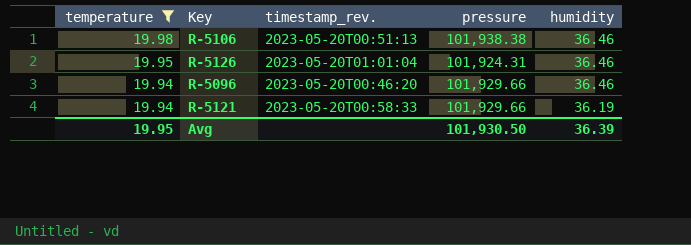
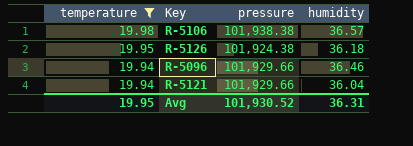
column timestamp_rev. | position: 3 -> none
R-5106 | humidity: 36.46 -> 36.57
R-5126 | pressure: 101,924.31 -> 101,924.38
R-5126 | humidity: 36.46 -> 36.18
R-5121 | humidity: 36.19 -> 36.04
Avg | pressure: 101,930.50 -> 101,930.52
Avg | humidity: 36.39 -> 36.31

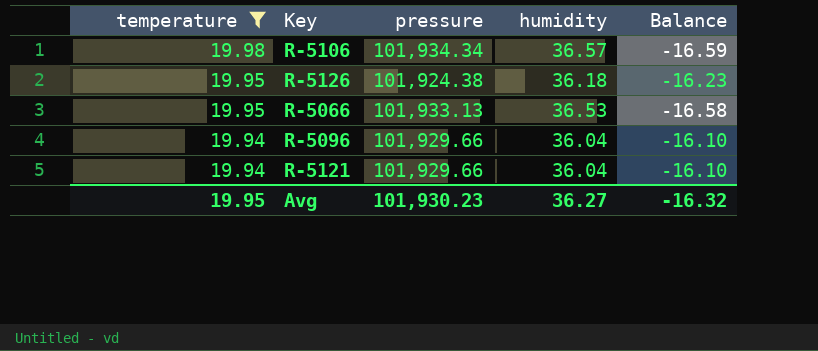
column Balance | formula: none -> [temperature] - [humidity]
R-5106 | pressure: 101,938.38 -> 101,934.34
row R-5066: none -> 19.95 | 101,933.13 | 36.53 | -16.58
R-5096 | humidity: 36.46 -> 36.04
Avg | pressure: 101,930.52 -> 101,930.23
Avg | humidity: 36.31 -> 36.27

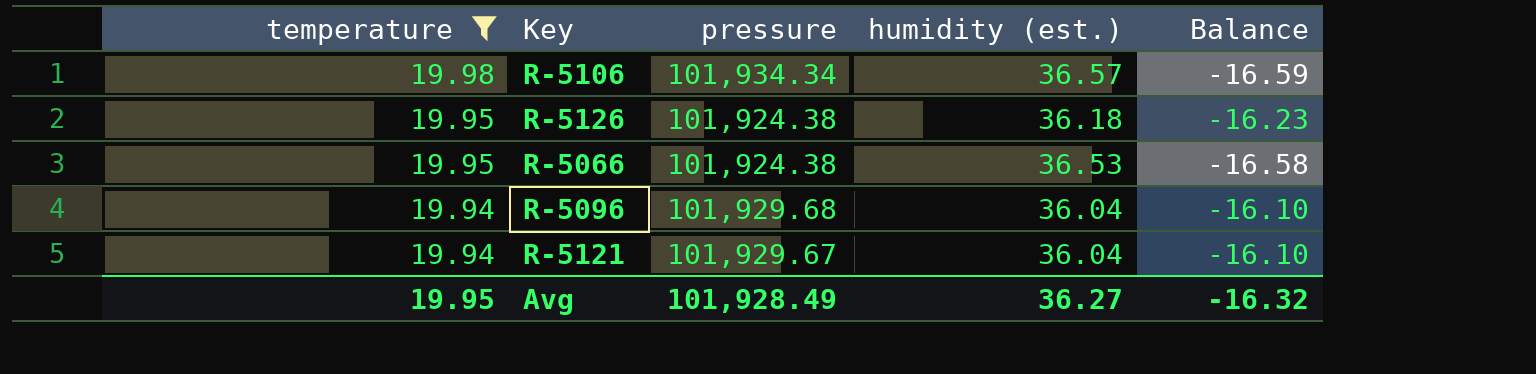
column name: humidity -> humidity (est.)
R-5066 | pressure: 101,933.13 -> 101,924.38
R-5096 | pressure: 101,929.66 -> 101,929.68
R-5121 | pressure: 101,929.66 -> 101,929.67
Avg | pressure: 101,930.23 -> 101,928.49

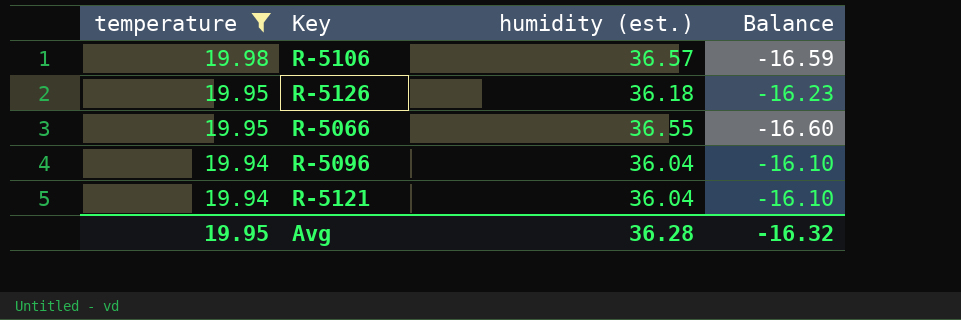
column pressure | position: 3 -> none
R-5066 | humidity (est.): 36.53 -> 36.55
R-5066 | Balance: -16.58 -> -16.60
Avg | humidity (est.): 36.27 -> 36.28

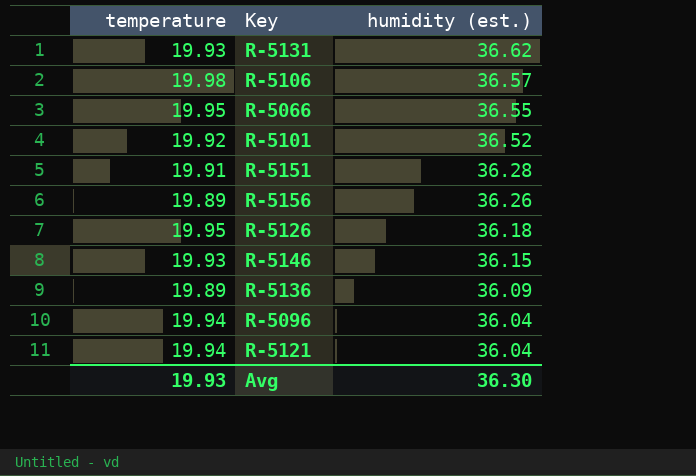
filter: temperature >= 19.94 -> none
row order: temperature descending -> humidity (est.) descending
column Balance | formula: [temperature] - [humidity (est.)] -> none
Avg | temperature: 19.95 -> 19.93
Avg | humidity (est.): 36.28 -> 36.30

